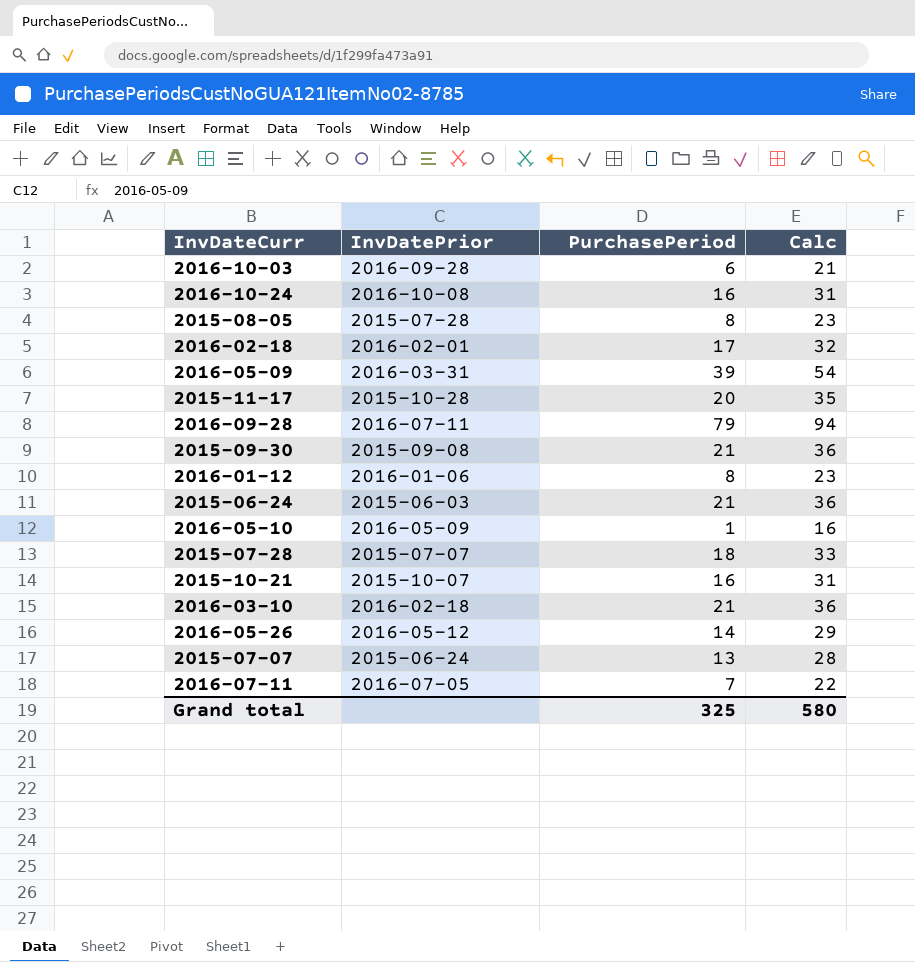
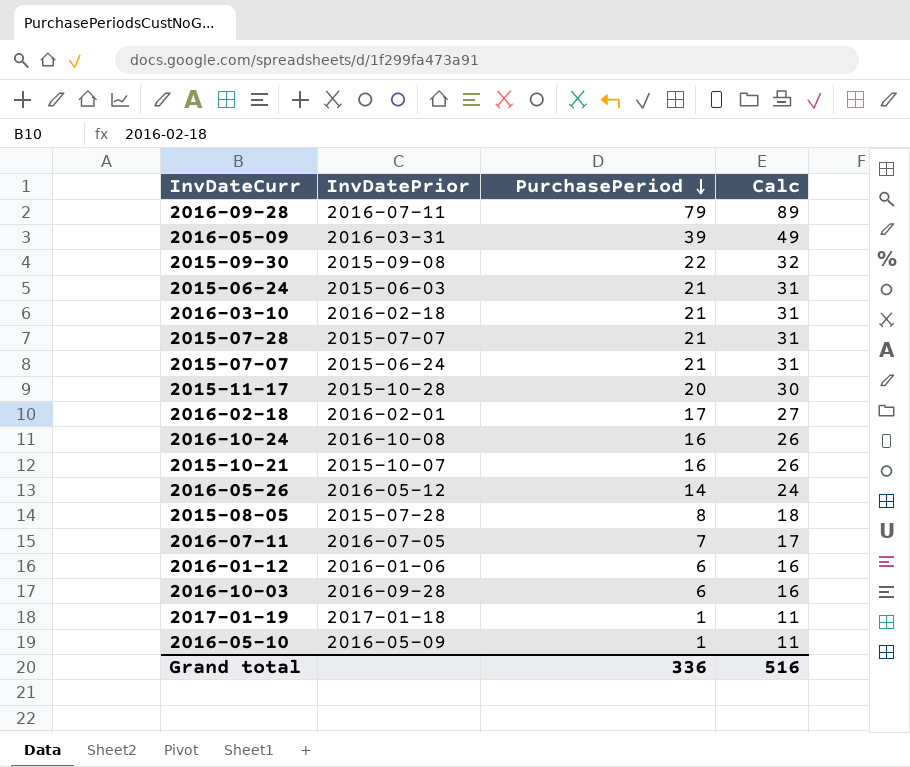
row order: none -> PurchasePeriod descending
column Calc | formula: [PurchasePeriod] + 15 -> [PurchasePeriod] + 10
2015-09-30 | PurchasePeriod: 21 -> 22
2015-07-28 | PurchasePeriod: 18 -> 21
2015-07-07 | PurchasePeriod: 13 -> 21
2016-01-12 | PurchasePeriod: 8 -> 6
row 2017-01-19: none -> 2017-01-18 | 1 | 11
Grand total | PurchasePeriod: 325 -> 336
Grand total | Calc: 580 -> 516

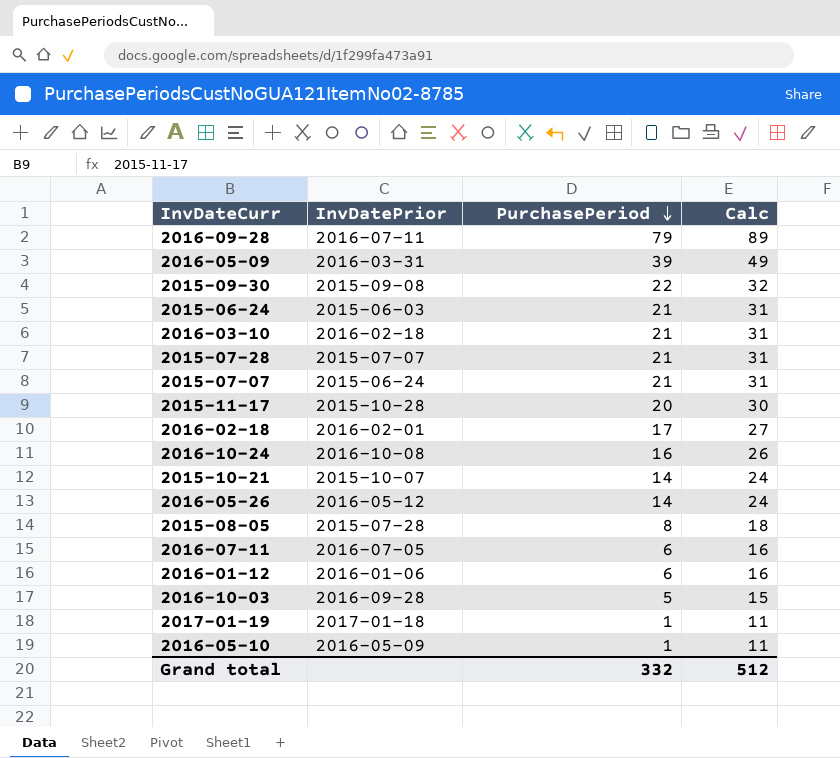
2015-10-21 | PurchasePeriod: 16 -> 14
2015-10-21 | Calc: 26 -> 24
2016-07-11 | PurchasePeriod: 7 -> 6
2016-07-11 | Calc: 17 -> 16
2016-10-03 | PurchasePeriod: 6 -> 5
2016-10-03 | Calc: 16 -> 15
Grand total | PurchasePeriod: 336 -> 332
Grand total | Calc: 516 -> 512

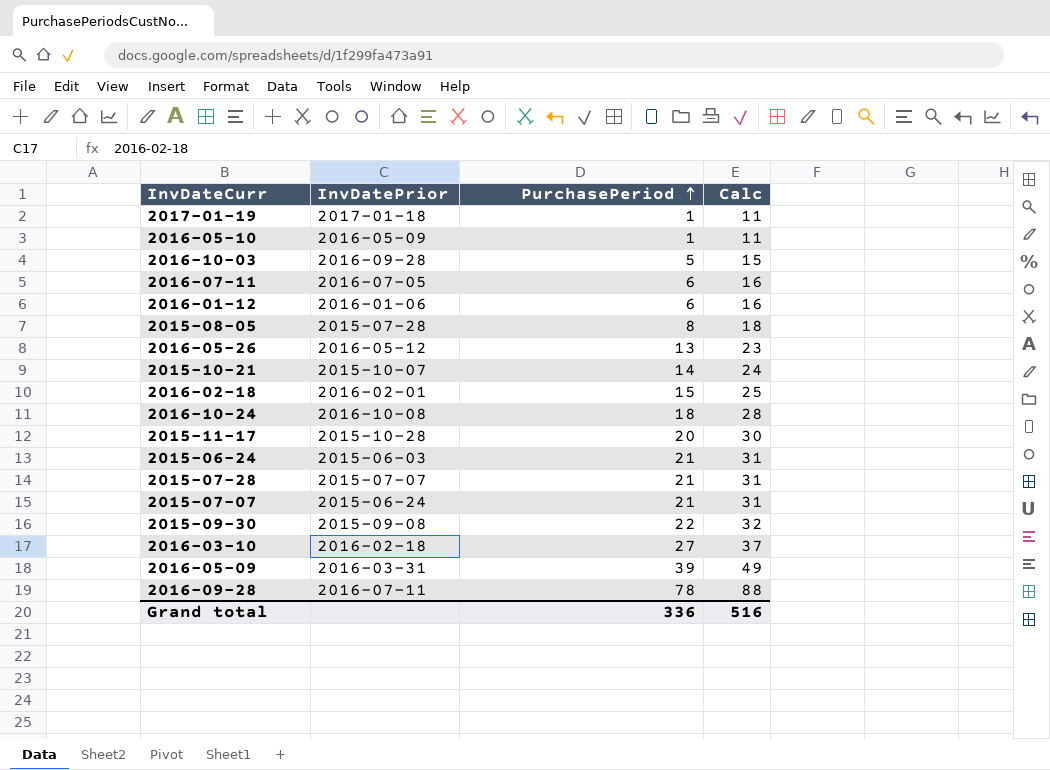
row order: PurchasePeriod descending -> PurchasePeriod ascending
2016-05-26 | PurchasePeriod: 14 -> 13
2016-05-26 | Calc: 24 -> 23
2016-02-18 | PurchasePeriod: 17 -> 15
2016-02-18 | Calc: 27 -> 25
2016-10-24 | PurchasePeriod: 16 -> 18
2016-10-24 | Calc: 26 -> 28
2016-03-10 | PurchasePeriod: 21 -> 27
2016-03-10 | Calc: 31 -> 37
2016-09-28 | PurchasePeriod: 79 -> 78
2016-09-28 | Calc: 89 -> 88
Grand total | PurchasePeriod: 332 -> 336
Grand total | Calc: 512 -> 516

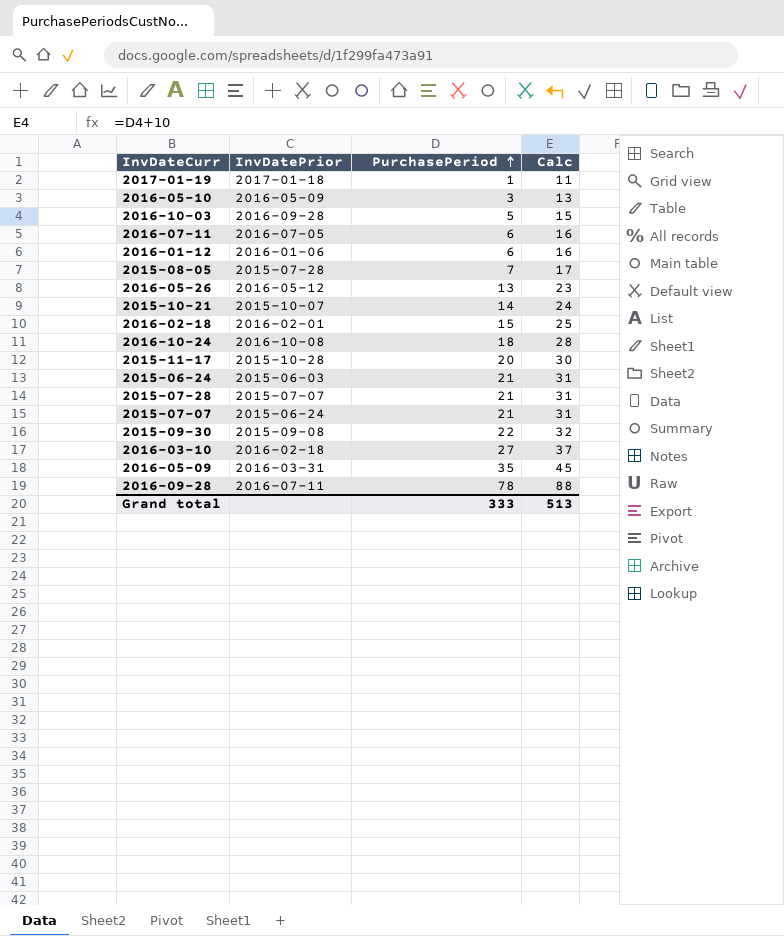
2016-05-10 | PurchasePeriod: 1 -> 3
2016-05-10 | Calc: 11 -> 13
2015-08-05 | PurchasePeriod: 8 -> 7
2015-08-05 | Calc: 18 -> 17
2016-05-09 | PurchasePeriod: 39 -> 35
2016-05-09 | Calc: 49 -> 45
Grand total | PurchasePeriod: 336 -> 333
Grand total | Calc: 516 -> 513

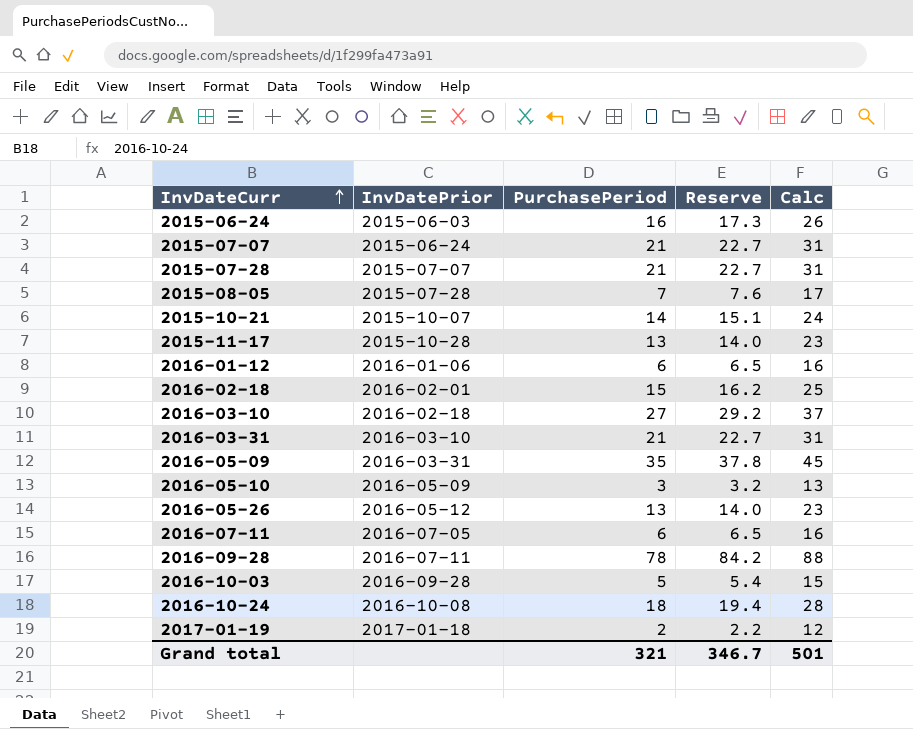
row order: PurchasePeriod ascending -> InvDateCurr ascending
column Reserve | formula: none -> [PurchasePeriod] * 1.08
row 2015-09-30: 2015-09-08 | 22 | 32 -> none
2015-06-24 | PurchasePeriod: 21 -> 16
2015-06-24 | Calc: 31 -> 26
2015-11-17 | PurchasePeriod: 20 -> 13
2015-11-17 | Calc: 30 -> 23
row 2016-03-31: none -> 2016-03-10 | 21 | 22.7 | 31
2017-01-19 | PurchasePeriod: 1 -> 2
2017-01-19 | Calc: 11 -> 12
Grand total | PurchasePeriod: 333 -> 321
Grand total | Calc: 513 -> 501

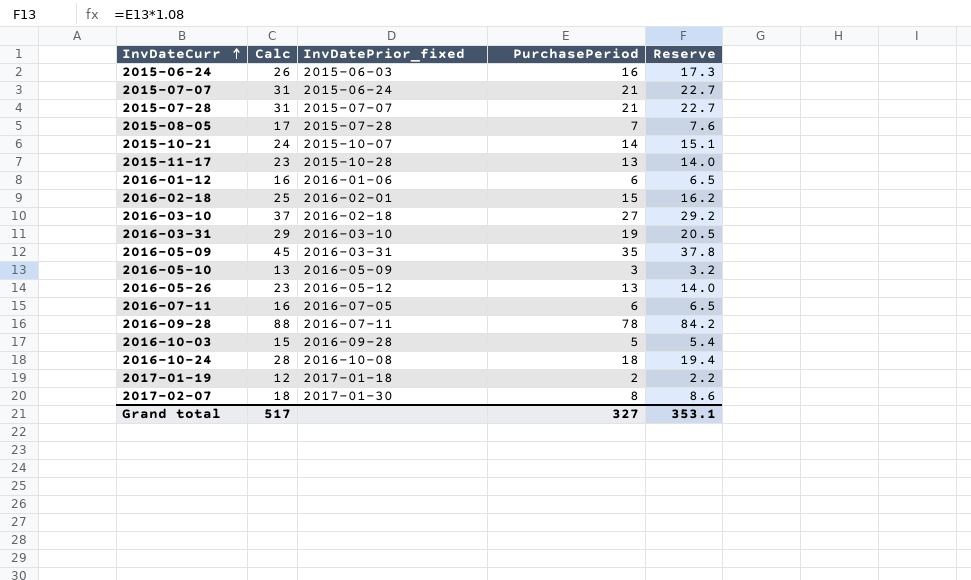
column Calc | position: 5 -> 2
column name: InvDatePrior -> InvDatePrior_fixed
2016-03-31 | Calc: 31 -> 29
2016-03-31 | PurchasePeriod: 21 -> 19
2016-03-31 | Reserve: 22.7 -> 20.5
row 2017-02-07: none -> 18 | 2017-01-30 | 8 | 8.6
Grand total | Calc: 501 -> 517
Grand total | PurchasePeriod: 321 -> 327
Grand total | Reserve: 346.7 -> 353.1

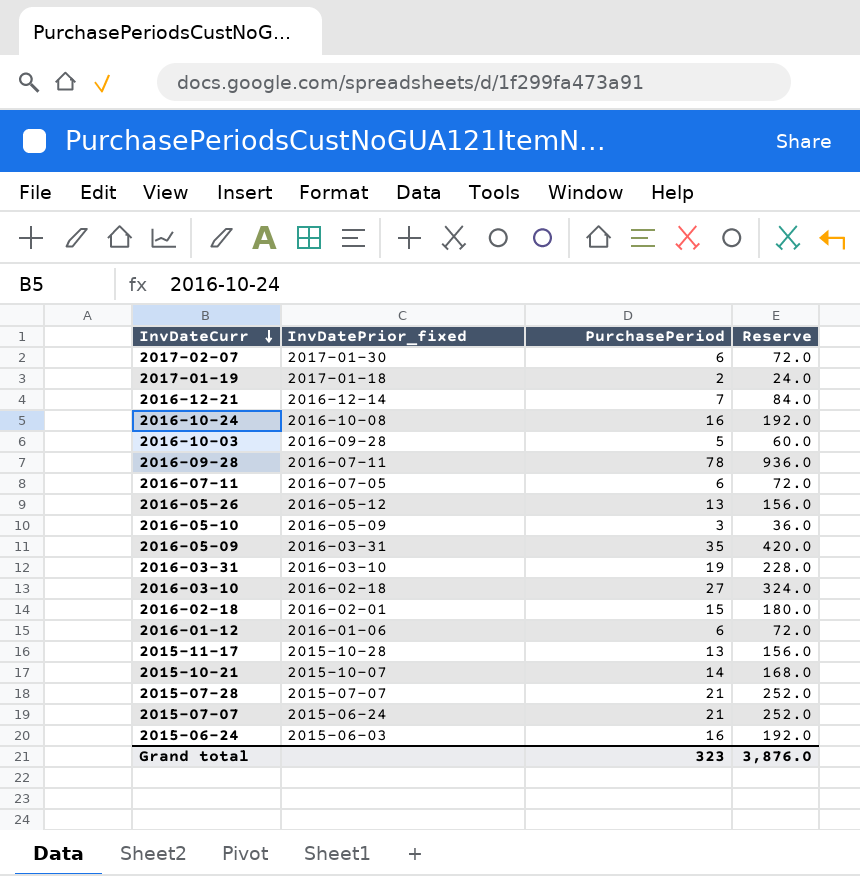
row order: InvDateCurr ascending -> InvDateCurr descending
column Calc | formula: [PurchasePeriod] + 10 -> none
column Reserve | formula: [PurchasePeriod] * 1.08 -> [PurchasePeriod] * 12
row 2015-08-05: 17 | 2015-07-28 | 7 | 7.6 -> none
2017-02-07 | PurchasePeriod: 8 -> 6
row 2016-12-21: none -> 2016-12-14 | 7 | 84.0
2016-10-24 | PurchasePeriod: 18 -> 16
Grand total | PurchasePeriod: 327 -> 323
Grand total | Reserve: 353.1 -> 3,876.0

